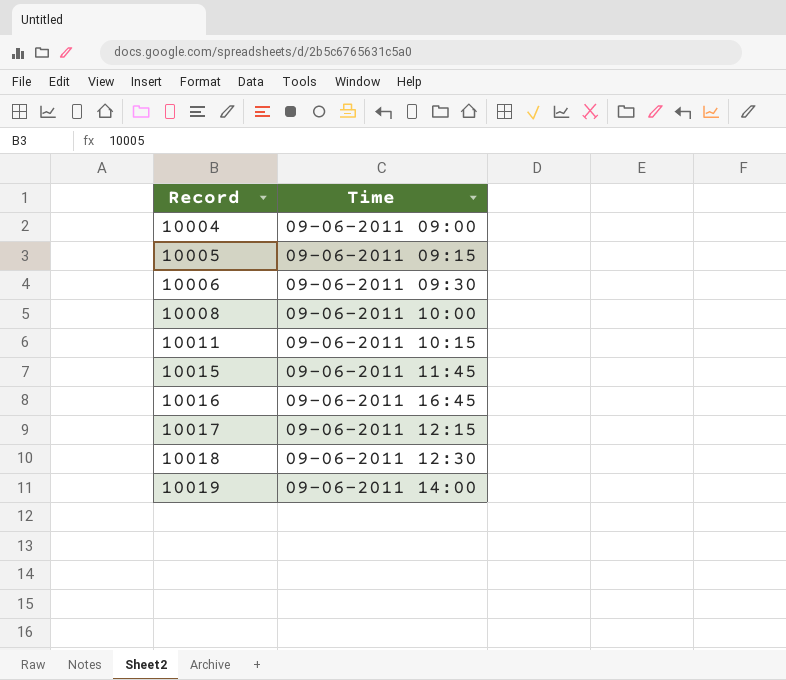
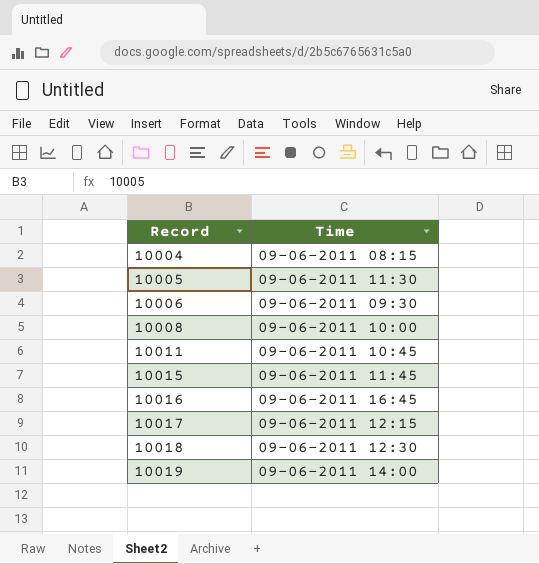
10004 | Time: 09-06-2011 09:00 -> 09-06-2011 08:15
10005 | Time: 09-06-2011 09:15 -> 09-06-2011 11:30
10011 | Time: 09-06-2011 10:15 -> 09-06-2011 10:45

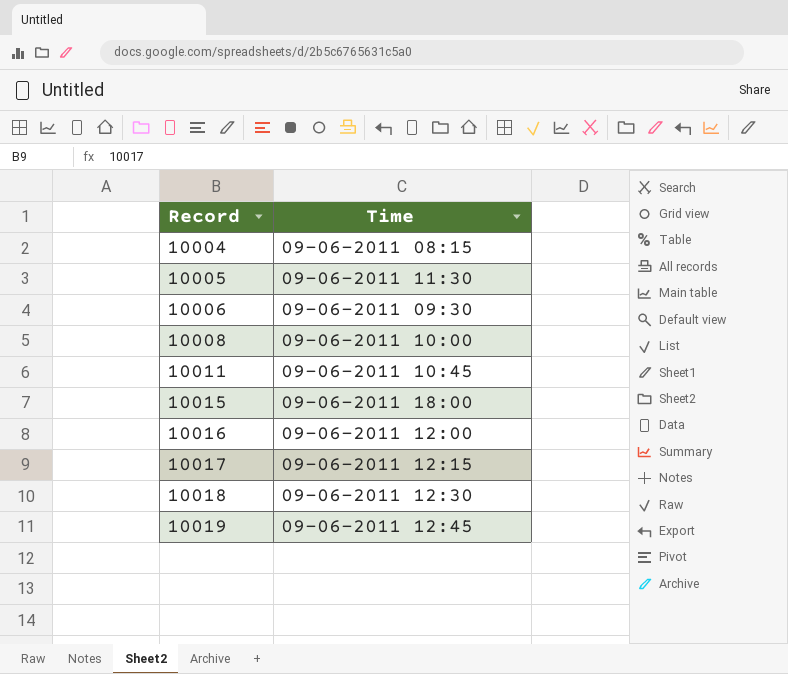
10015 | Time: 09-06-2011 11:45 -> 09-06-2011 18:00
10016 | Time: 09-06-2011 16:45 -> 09-06-2011 12:00
10019 | Time: 09-06-2011 14:00 -> 09-06-2011 12:45

